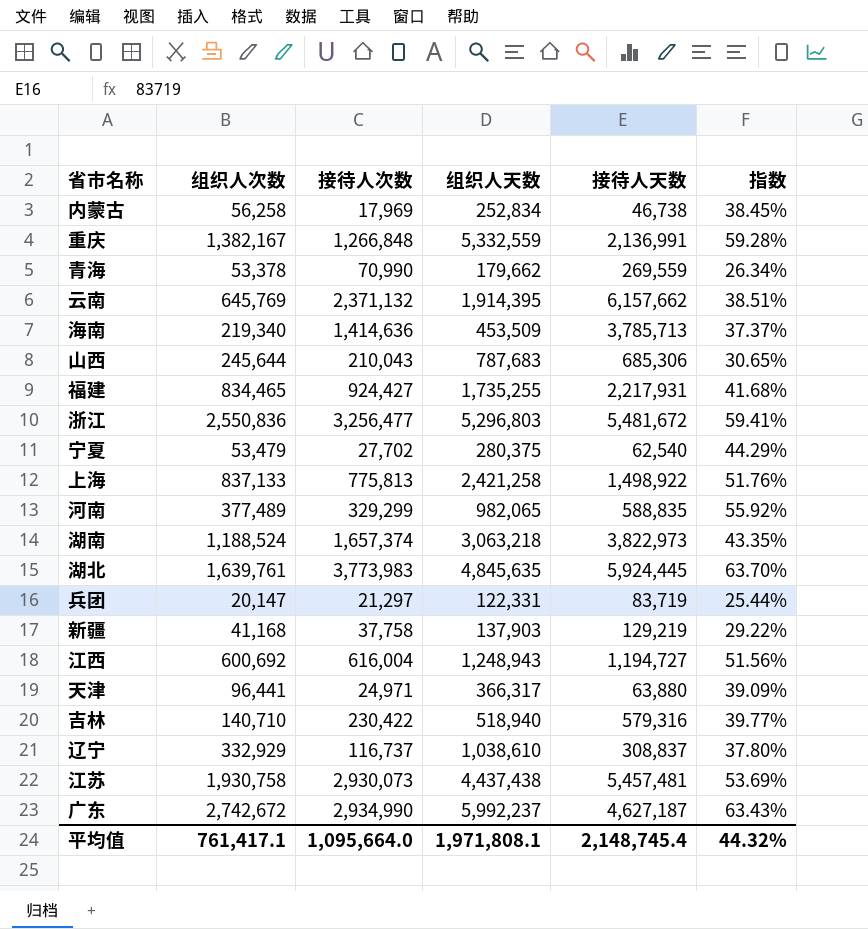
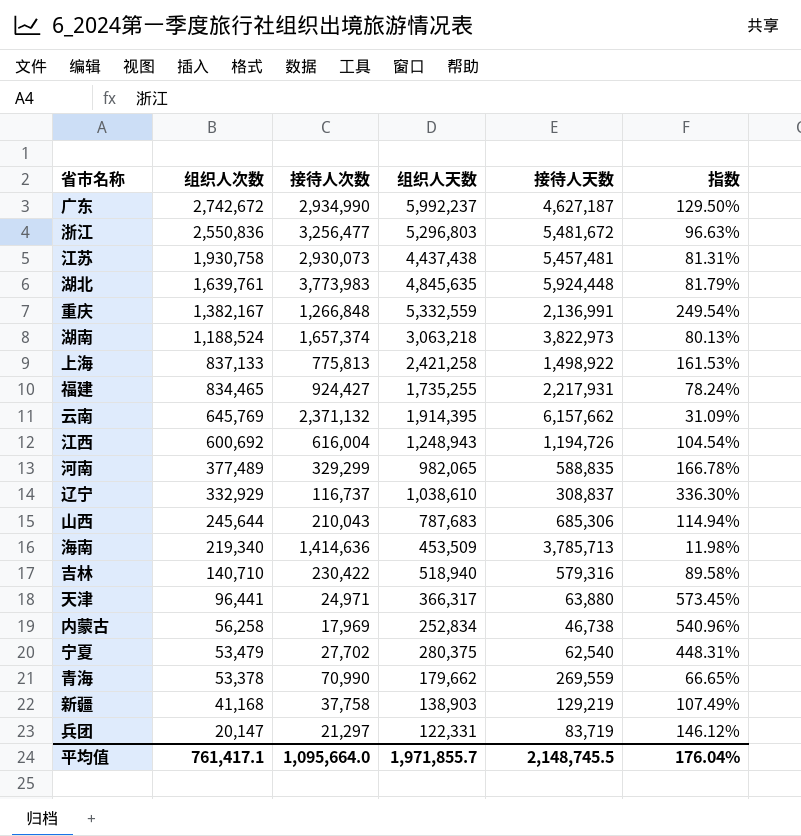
row order: none -> 组织人次数 descending
column 指数 | formula: [接待人次数] / [接待人天数] -> [组织人天数] / [接待人天数]
湖北 | 接待人天数: 5,924,445 -> 5,924,448
江西 | 接待人天数: 1,194,727 -> 1,194,726
新疆 | 组织人天数: 137,903 -> 138,903
平均值 | 组织人天数: 1,971,808.1 -> 1,971,855.7
平均值 | 接待人天数: 2,148,745.4 -> 2,148,745.5
平均值 | 指数: 44.32% -> 176.04%

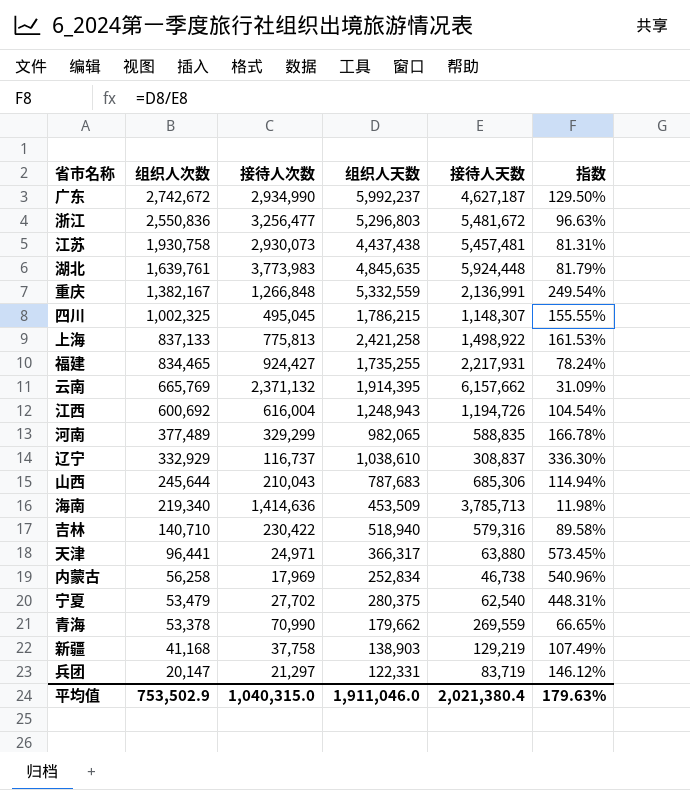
row 湖南: 1,188,524 | 1,657,374 | 3,063,218 | 3,822,973 | 80.13% -> none
row 四川: none -> 1,002,325 | 495,045 | 1,786,215 | 1,148,307 | 155.55%
云南 | 组织人次数: 645,769 -> 665,769
平均值 | 组织人次数: 761,417.1 -> 753,502.9
平均值 | 接待人次数: 1,095,664.0 -> 1,040,315.0
平均值 | 组织人天数: 1,971,855.7 -> 1,911,046.0
平均值 | 接待人天数: 2,148,745.5 -> 2,021,380.4
平均值 | 指数: 176.04% -> 179.63%

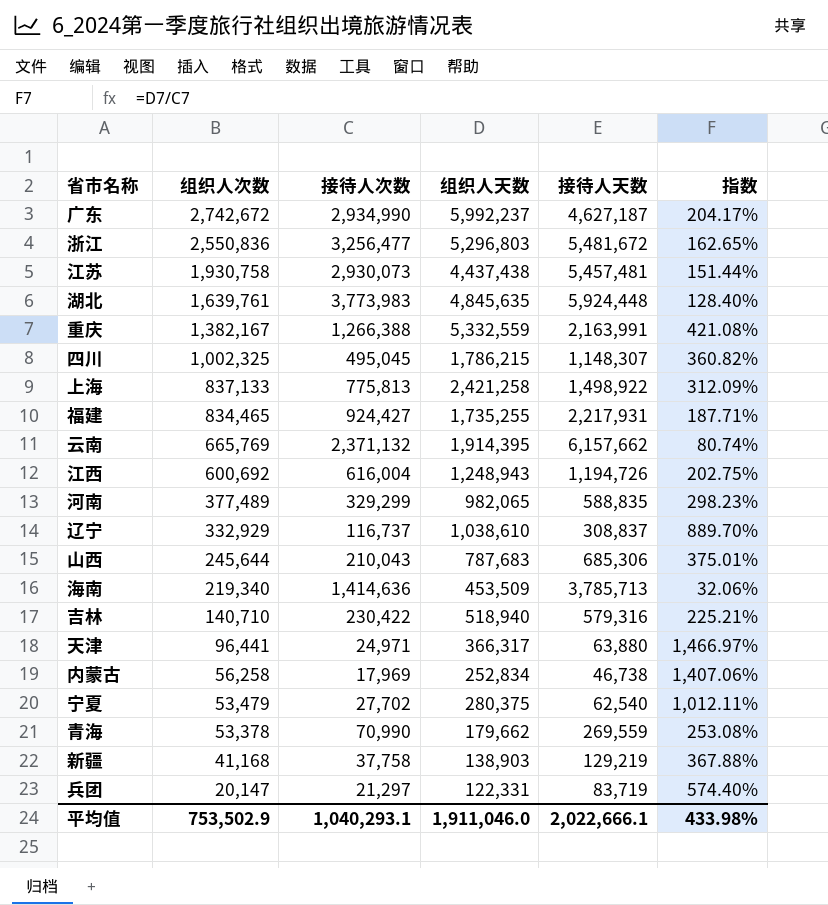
column 指数 | formula: [组织人天数] / [接待人天数] -> [组织人天数] / [接待人次数]
重庆 | 接待人次数: 1,266,848 -> 1,266,388
重庆 | 接待人天数: 2,136,991 -> 2,163,991
平均值 | 接待人次数: 1,040,315.0 -> 1,040,293.1
平均值 | 接待人天数: 2,021,380.4 -> 2,022,666.1
平均值 | 指数: 179.63% -> 433.98%

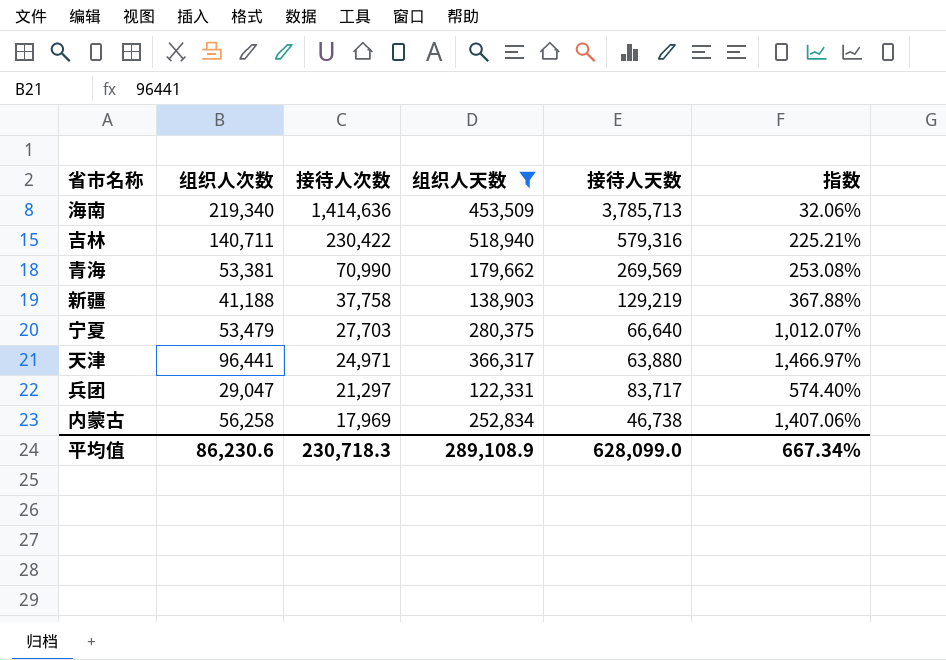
filter: none -> 组织人天数 <= 518,940
row order: 组织人次数 descending -> 接待人次数 descending
吉林 | 组织人次数: 140,710 -> 140,711
青海 | 组织人次数: 53,378 -> 53,381
青海 | 接待人天数: 269,559 -> 269,569
新疆 | 组织人次数: 41,168 -> 41,188
宁夏 | 接待人次数: 27,702 -> 27,703
宁夏 | 接待人天数: 62,540 -> 66,640
宁夏 | 指数: 1,012.11% -> 1,012.07%
兵团 | 组织人次数: 20,147 -> 29,047
兵团 | 接待人天数: 83,719 -> 83,717
平均值 | 组织人次数: 753,502.9 -> 86,230.6
平均值 | 接待人次数: 1,040,293.1 -> 230,718.3
平均值 | 组织人天数: 1,911,046.0 -> 289,108.9
平均值 | 接待人天数: 2,022,666.1 -> 628,099.0
平均值 | 指数: 433.98% -> 667.34%

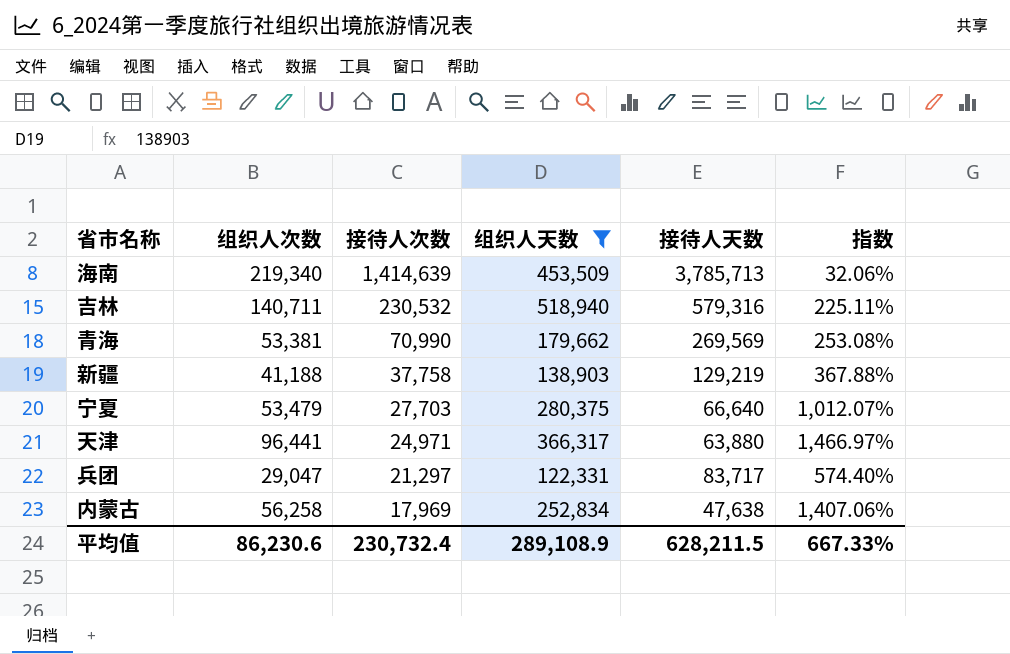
海南 | 接待人次数: 1,414,636 -> 1,414,639
吉林 | 接待人次数: 230,422 -> 230,532
吉林 | 指数: 225.21% -> 225.11%
内蒙古 | 接待人天数: 46,738 -> 47,638
平均值 | 接待人次数: 230,718.3 -> 230,732.4
平均值 | 接待人天数: 628,099.0 -> 628,211.5
平均值 | 指数: 667.34% -> 667.33%

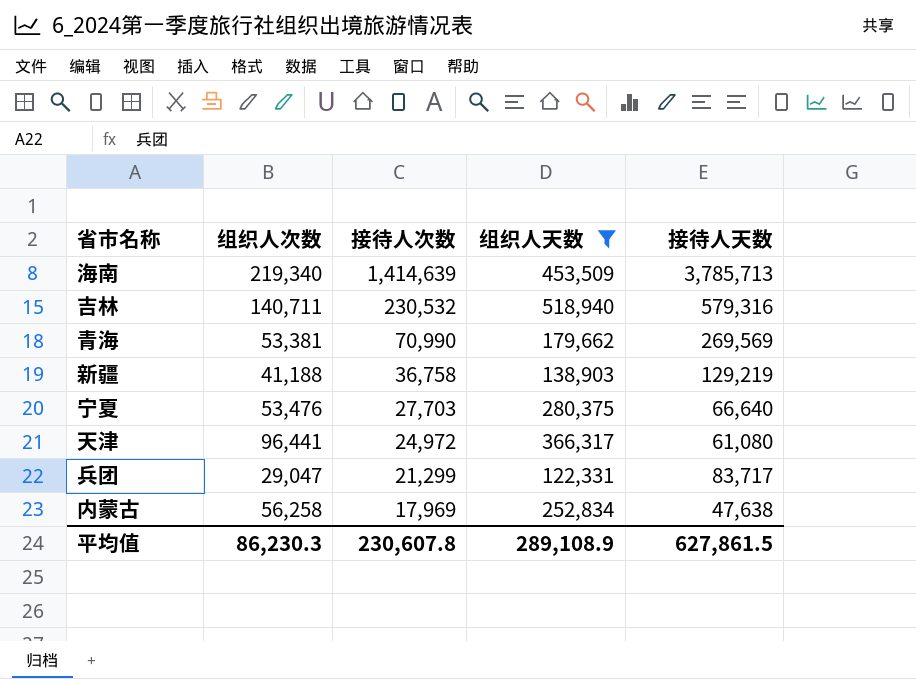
column 指数 | formula: [组织人天数] / [接待人次数] -> none
新疆 | 接待人次数: 37,758 -> 36,758
宁夏 | 组织人次数: 53,479 -> 53,476
天津 | 接待人次数: 24,971 -> 24,972
天津 | 接待人天数: 63,880 -> 61,080
兵团 | 接待人次数: 21,297 -> 21,299
平均值 | 组织人次数: 86,230.6 -> 86,230.3
平均值 | 接待人次数: 230,732.4 -> 230,607.8
平均值 | 接待人天数: 628,211.5 -> 627,861.5

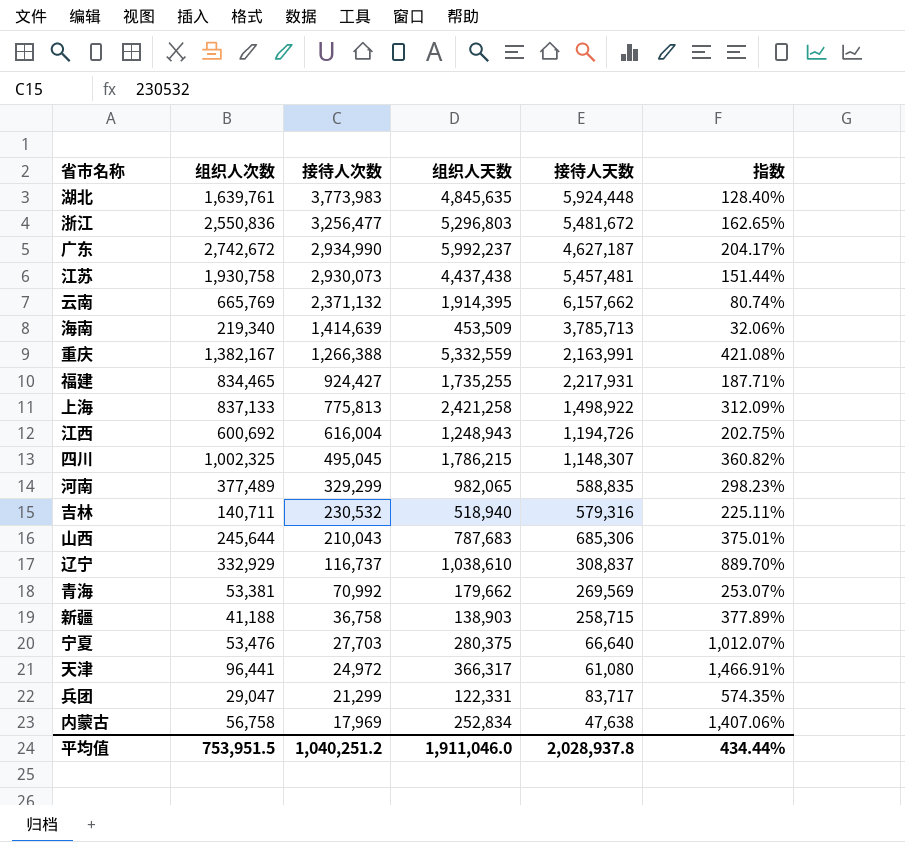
filter: 组织人天数 <= 518,940 -> none
column 指数 | formula: none -> [组织人天数] / [接待人次数]
青海 | 接待人次数: 70,990 -> 70,992
新疆 | 接待人天数: 129,219 -> 258,715
内蒙古 | 组织人次数: 56,258 -> 56,758
平均值 | 组织人次数: 86,230.3 -> 753,951.5
平均值 | 接待人次数: 230,607.8 -> 1,040,251.2
平均值 | 组织人天数: 289,108.9 -> 1,911,046.0
平均值 | 接待人天数: 627,861.5 -> 2,028,937.8

